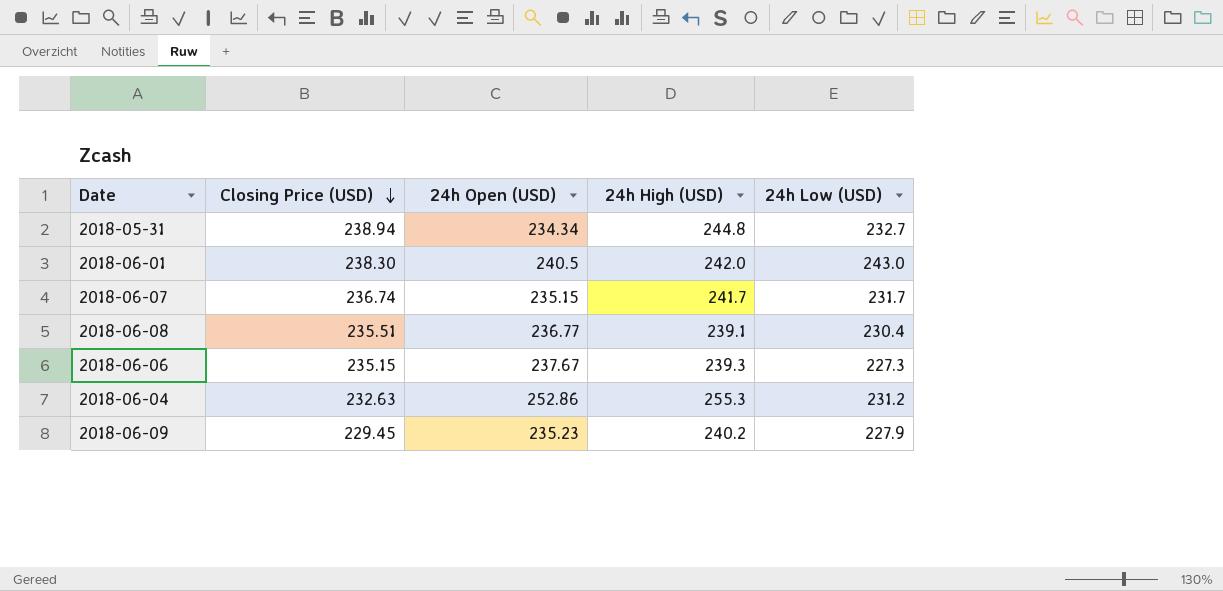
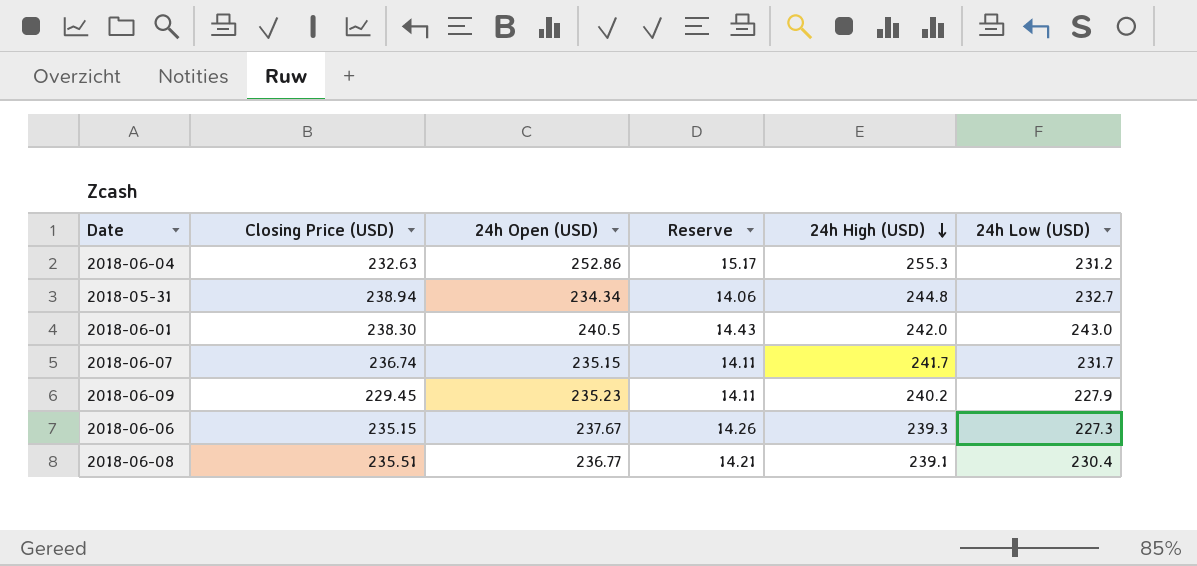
row order: Closing Price (USD) descending -> 24h High (USD) descending
column Reserve | formula: none -> [24h Open (USD)] * 0.06

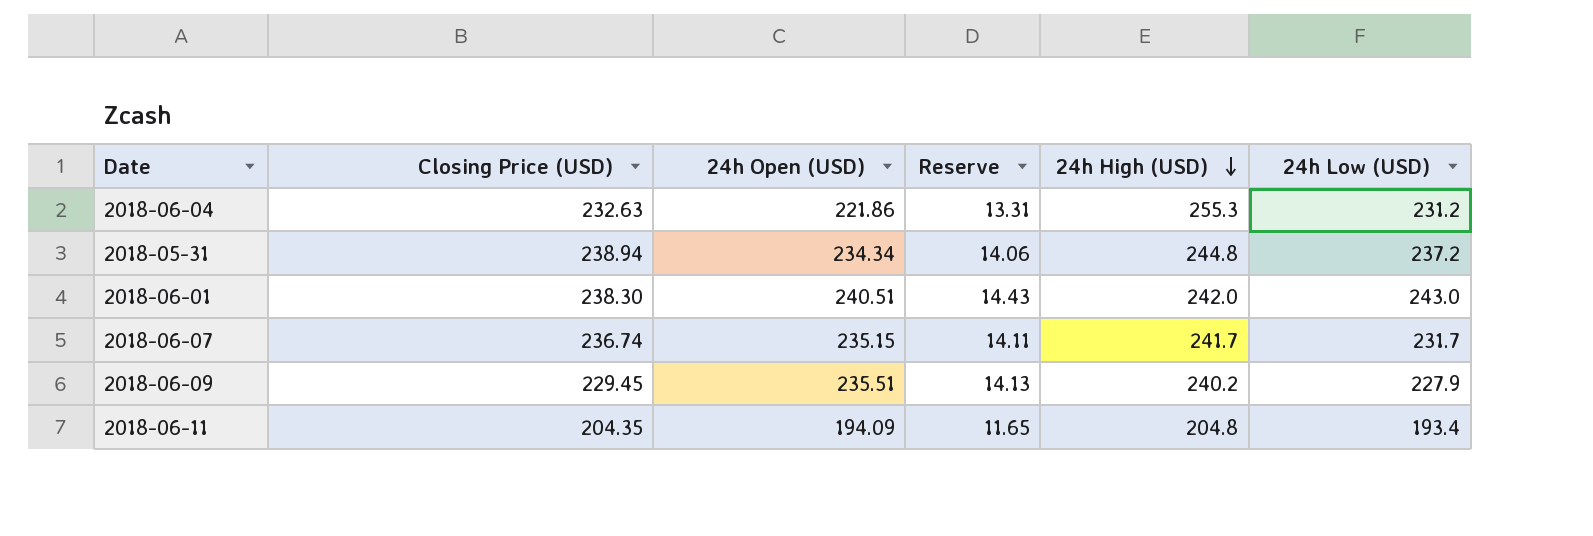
row 2018-06-06: 235.15 | 237.67 | 14.26 | 239.3 | 227.3 -> none
row 2018-06-08: 235.51 | 236.77 | 14.21 | 239.1 | 230.4 -> none
2018-06-04 | 24h Open (USD): 252.86 -> 221.86
2018-06-04 | Reserve: 15.17 -> 13.31
2018-05-31 | 24h Low (USD): 232.7 -> 237.2
2018-06-01 | 24h Open (USD): 240.5 -> 240.51
2018-06-09 | 24h Open (USD): 235.23 -> 235.51
2018-06-09 | Reserve: 14.11 -> 14.13
row 2018-06-11: none -> 204.35 | 194.09 | 11.65 | 204.8 | 193.4

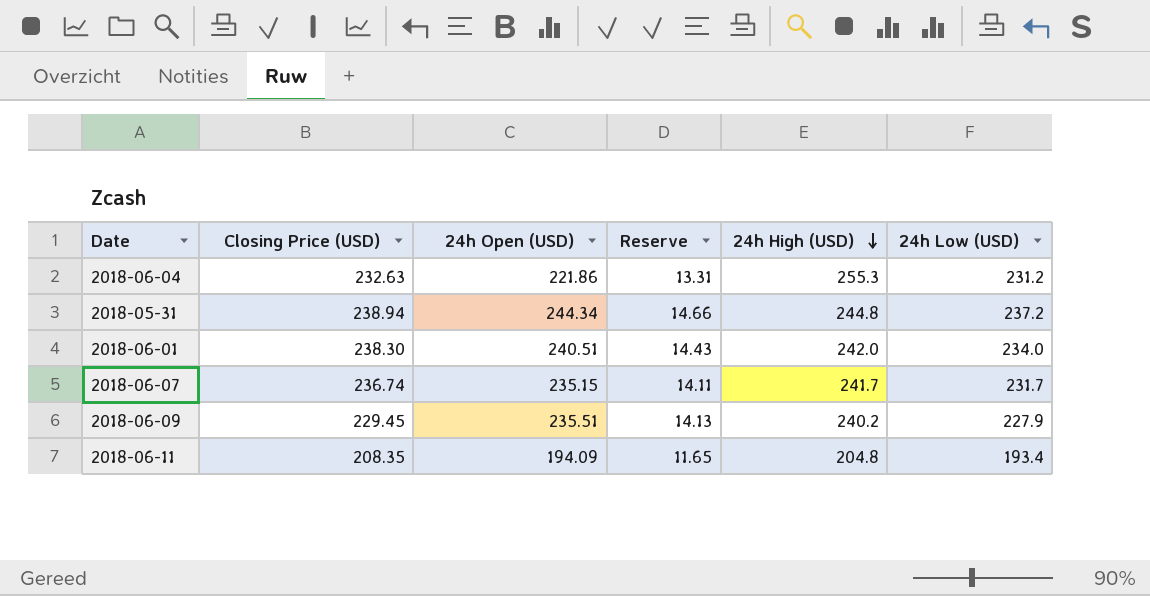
2018-05-31 | 24h Open (USD): 234.34 -> 244.34
2018-05-31 | Reserve: 14.06 -> 14.66
2018-06-01 | 24h Low (USD): 243.0 -> 234.0
2018-06-11 | Closing Price (USD): 204.35 -> 208.35

